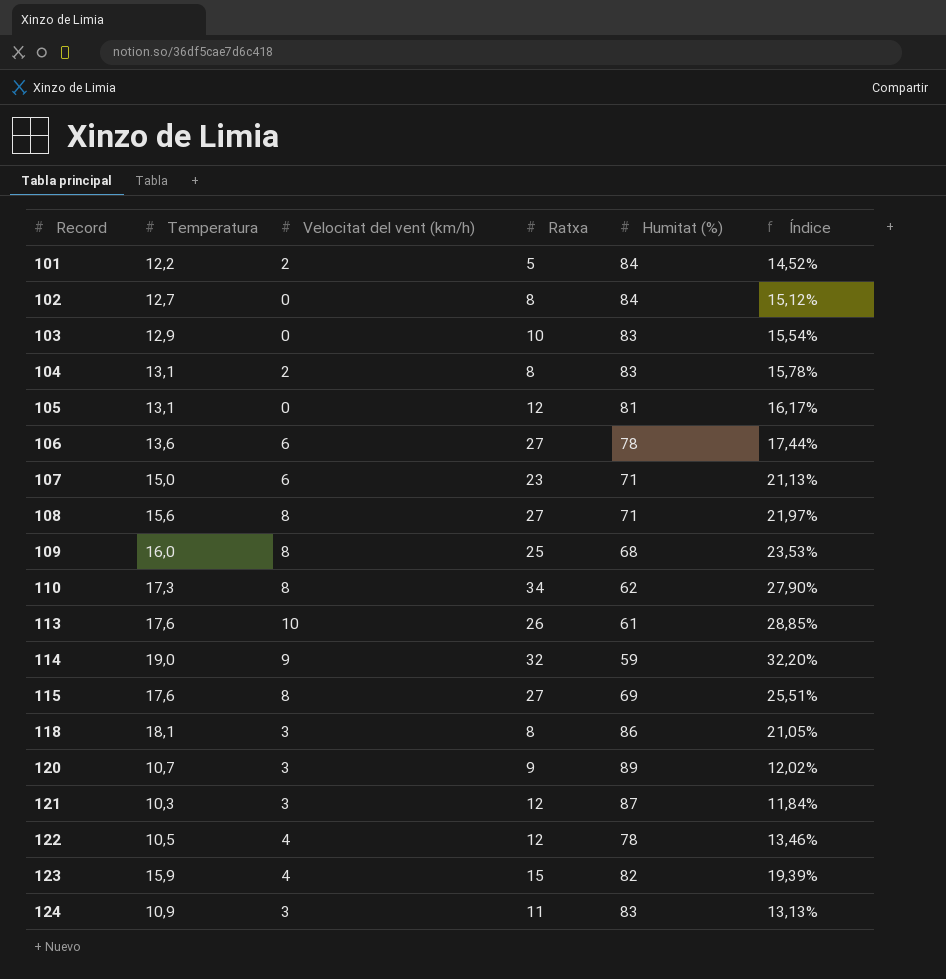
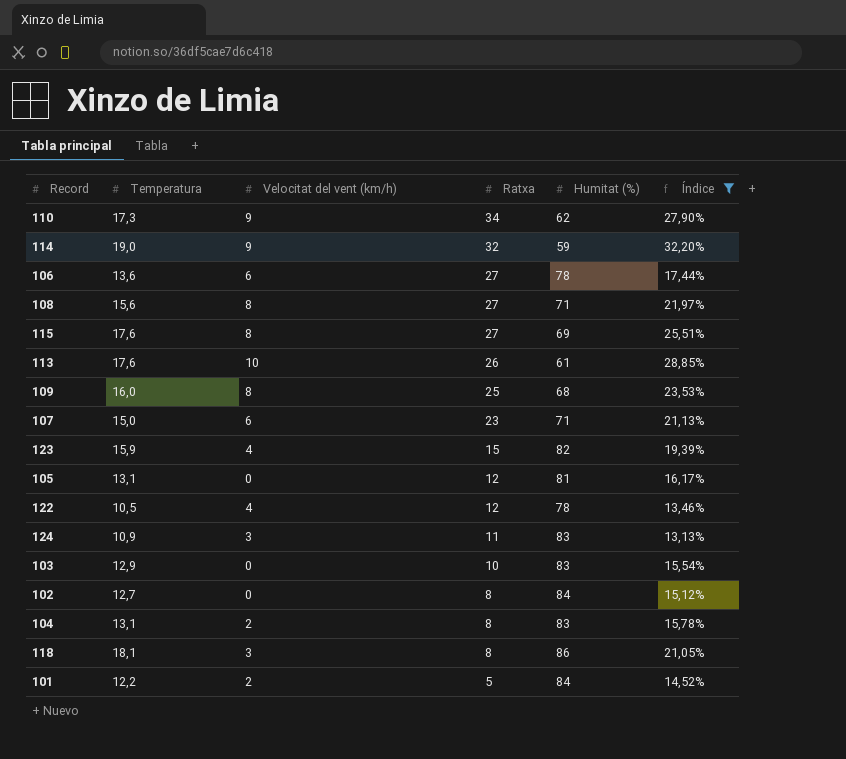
filter: none -> Índice >= 13,13%
row order: Record ascending -> Ratxa descending
110 | Velocitat del vent (km/h): 8 -> 9

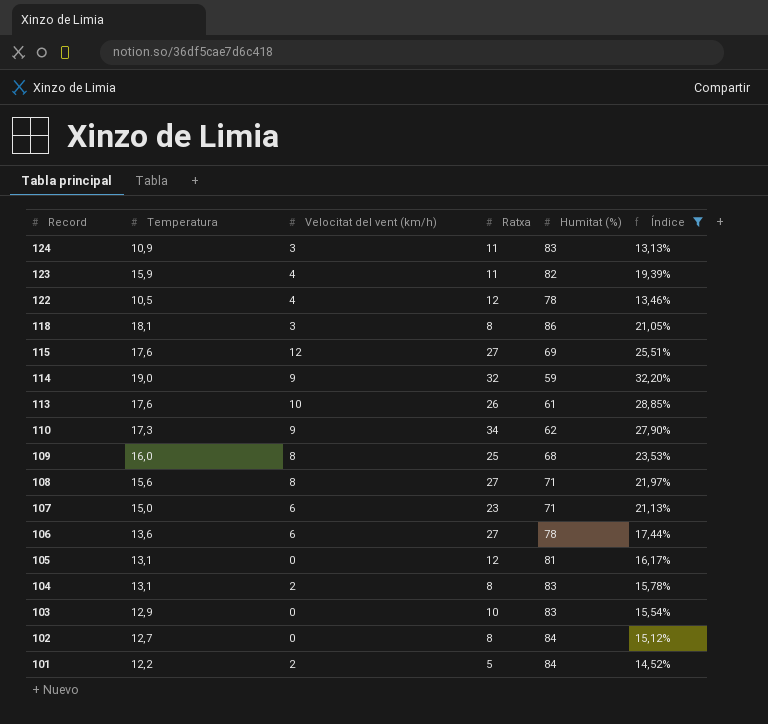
row order: Ratxa descending -> Record descending
123 | Ratxa: 15 -> 11
115 | Velocitat del vent (km/h): 8 -> 12

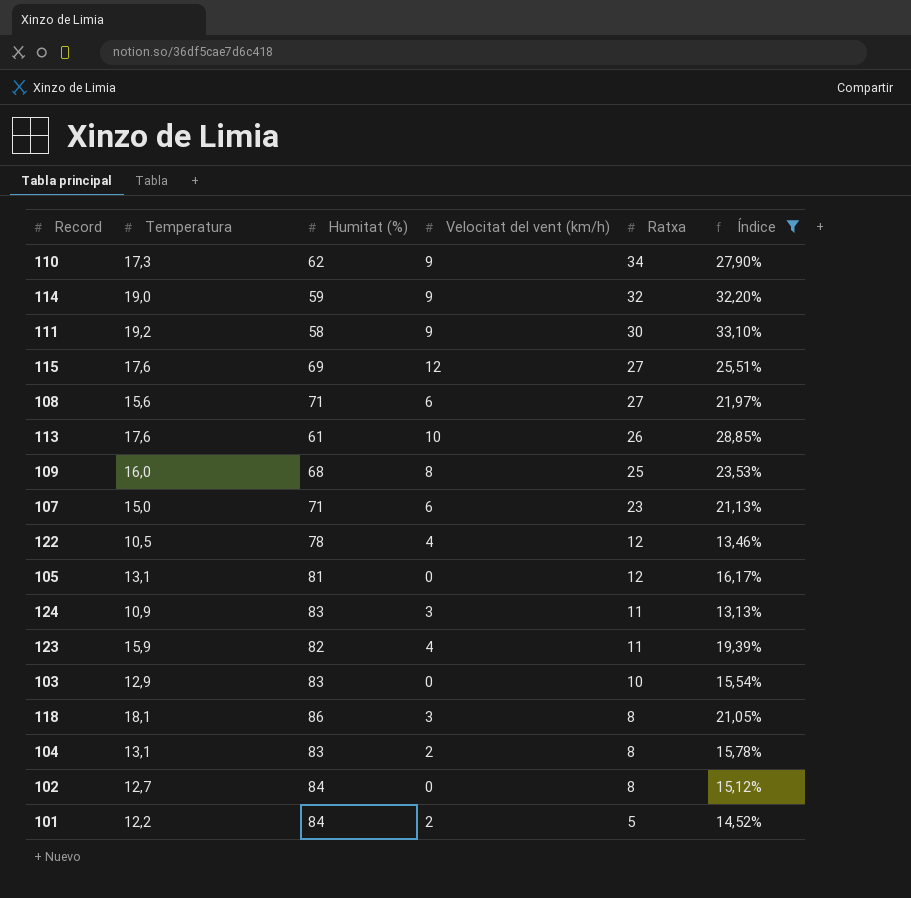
row order: Record descending -> Ratxa descending
column Humitat (%) | position: 5 -> 3
row 106: 13,6 | 6 | 27 | 78 | 17,44% -> none
row 111: none -> 19,2 | 58 | 9 | 30 | 33,10%
108 | Velocitat del vent (km/h): 8 -> 6

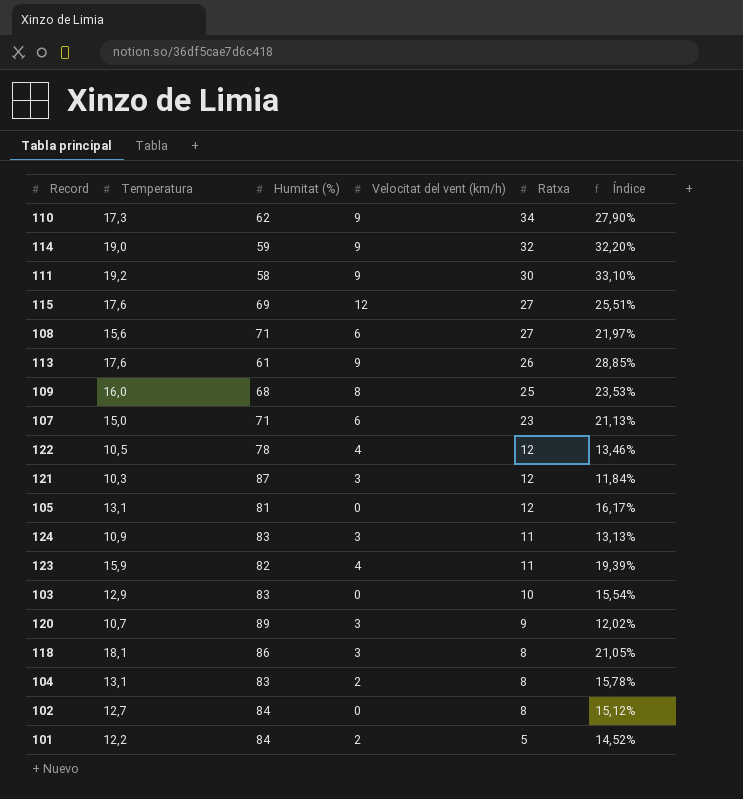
filter: Índice >= 13,13% -> none
113 | Velocitat del vent (km/h): 10 -> 9

